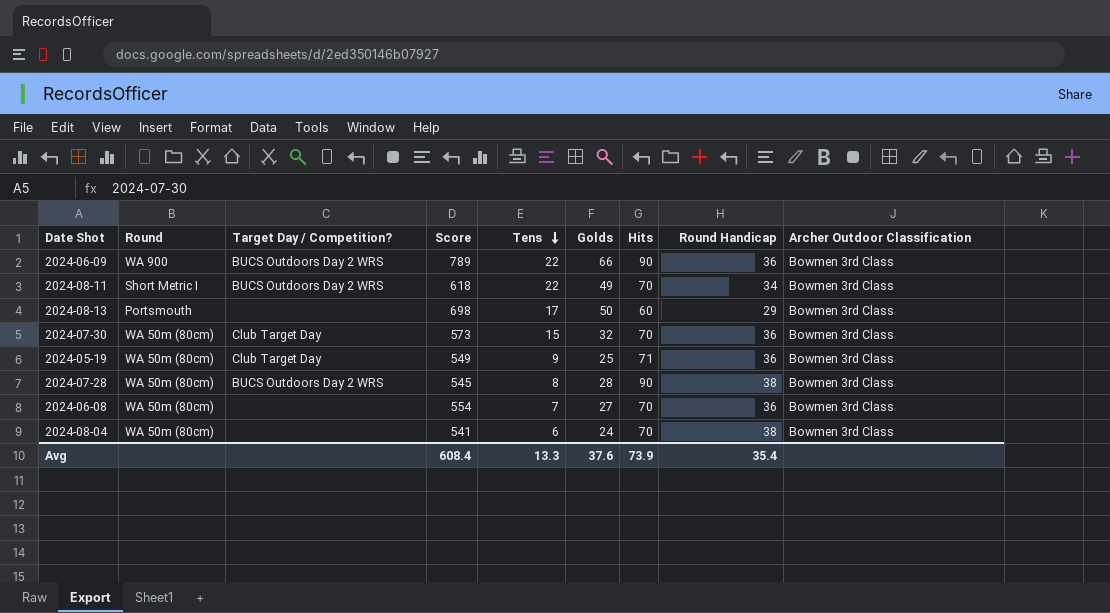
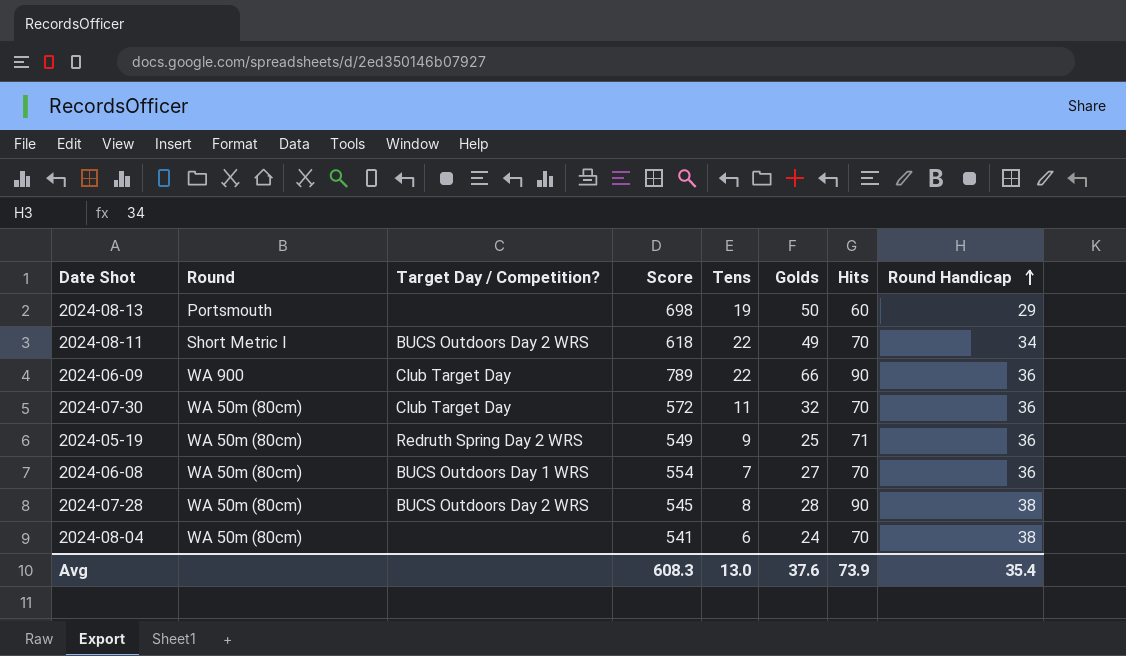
row order: Tens descending -> Round Handicap ascending
column Archer Outdoor Classification | position: 9 -> none
2024-08-13 | Tens: 17 -> 19
2024-06-09 | Target Day / Competition?: BUCS Outdoors Day 2 WRS -> Club Target Day
2024-07-30 | Score: 573 -> 572
2024-07-30 | Tens: 15 -> 11
2024-05-19 | Target Day / Competition?: Club Target Day -> Redruth Spring Day 2 WRS
2024-06-08 | Target Day / Competition?: none -> BUCS Outdoors Day 1 WRS
Avg | Score: 608.4 -> 608.3
Avg | Tens: 13.3 -> 13.0

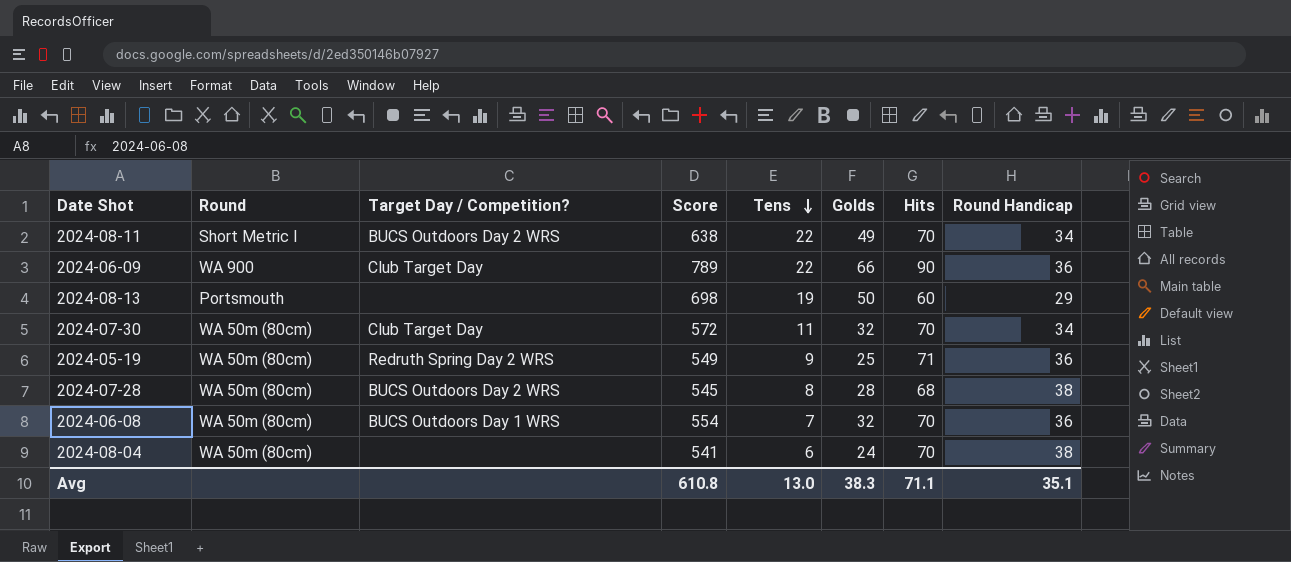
row order: Round Handicap ascending -> Tens descending
2024-08-11 | Score: 618 -> 638
2024-07-30 | Round Handicap: 36 -> 34
2024-07-28 | Hits: 90 -> 68
2024-06-08 | Golds: 27 -> 32
Avg | Score: 608.3 -> 610.8
Avg | Golds: 37.6 -> 38.3
Avg | Hits: 73.9 -> 71.1
Avg | Round Handicap: 35.4 -> 35.1

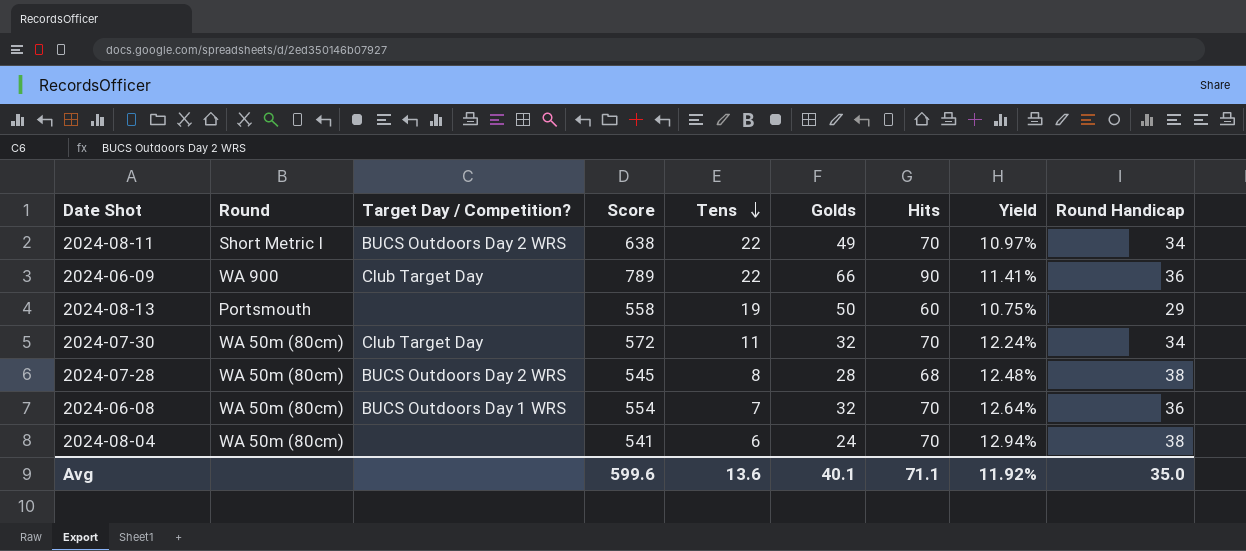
column Yield | formula: none -> [Hits] / [Score]
row 2024-05-19: WA 50m (80cm) | Redruth Spring Day 2 WRS | 549 | 9 | 25 | 71 | 36 -> none
2024-08-13 | Score: 698 -> 558
Avg | Score: 610.8 -> 599.6
Avg | Tens: 13.0 -> 13.6
Avg | Golds: 38.3 -> 40.1
Avg | Round Handicap: 35.1 -> 35.0

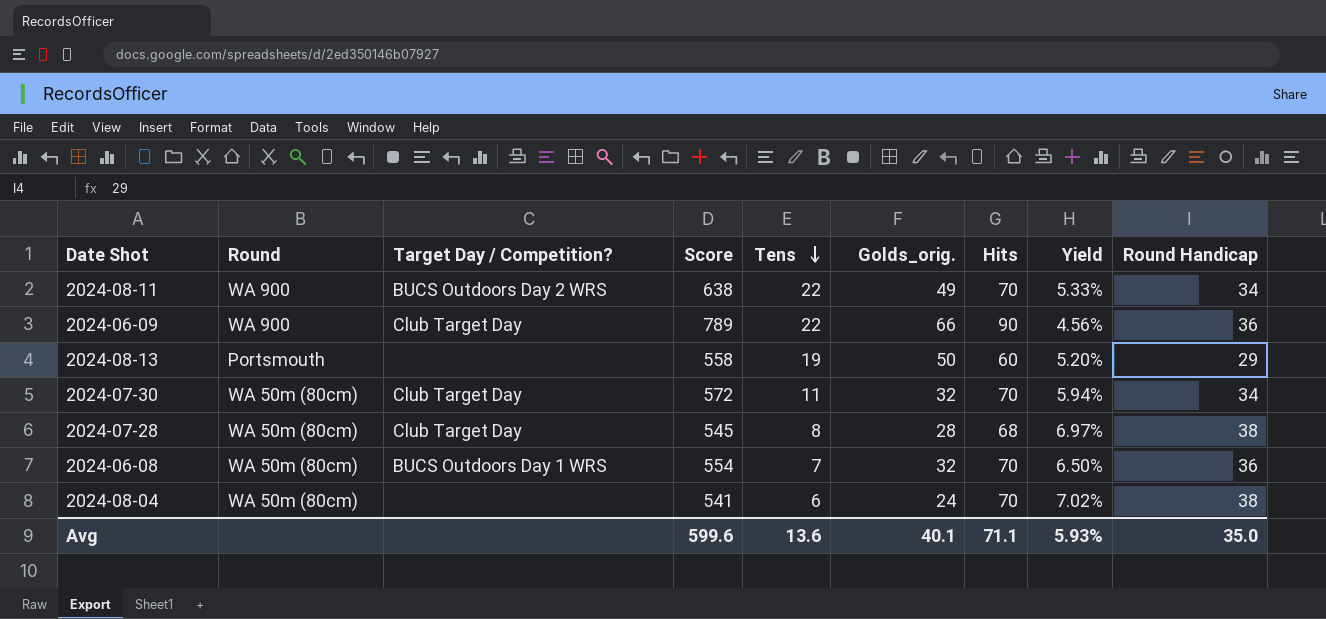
column name: Golds -> Golds_orig.
column Yield | formula: [Hits] / [Score] -> [Round Handicap] / [Score]
2024-08-11 | Round: Short Metric I -> WA 900
2024-07-28 | Target Day / Competition?: BUCS Outdoors Day 2 WRS -> Club Target Day
Avg | Yield: 11.92% -> 5.93%

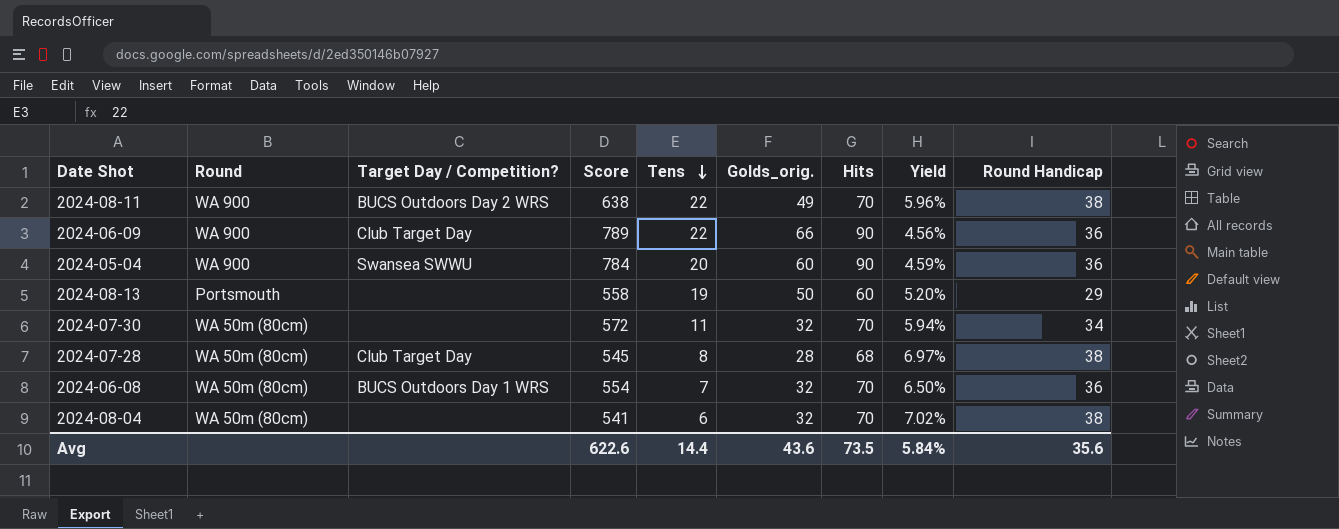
2024-08-11 | Yield: 5.33% -> 5.96%
2024-08-11 | Round Handicap: 34 -> 38
row 2024-05-04: none -> WA 900 | Swansea SWWU | 784 | 20 | 60 | 90 | 4.59% | 36
2024-07-30 | Target Day / Competition?: Club Target Day -> none
2024-08-04 | Golds_orig.: 24 -> 32
Avg | Score: 599.6 -> 622.6
Avg | Tens: 13.6 -> 14.4
Avg | Golds_orig.: 40.1 -> 43.6
Avg | Hits: 71.1 -> 73.5
Avg | Yield: 5.93% -> 5.84%
Avg | Round Handicap: 35.0 -> 35.6

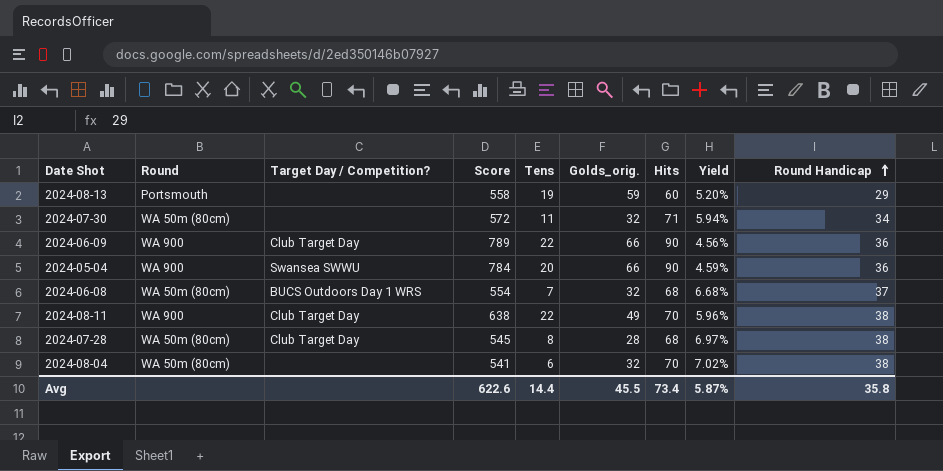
row order: Tens descending -> Round Handicap ascending
2024-08-13 | Golds_orig.: 50 -> 59
2024-07-30 | Hits: 70 -> 71
2024-05-04 | Golds_orig.: 60 -> 66
2024-06-08 | Hits: 70 -> 68
2024-06-08 | Yield: 6.50% -> 6.68%
2024-06-08 | Round Handicap: 36 -> 37
2024-08-11 | Target Day / Competition?: BUCS Outdoors Day 2 WRS -> Club Target Day
Avg | Golds_orig.: 43.6 -> 45.5
Avg | Hits: 73.5 -> 73.4
Avg | Yield: 5.84% -> 5.87%
Avg | Round Handicap: 35.6 -> 35.8

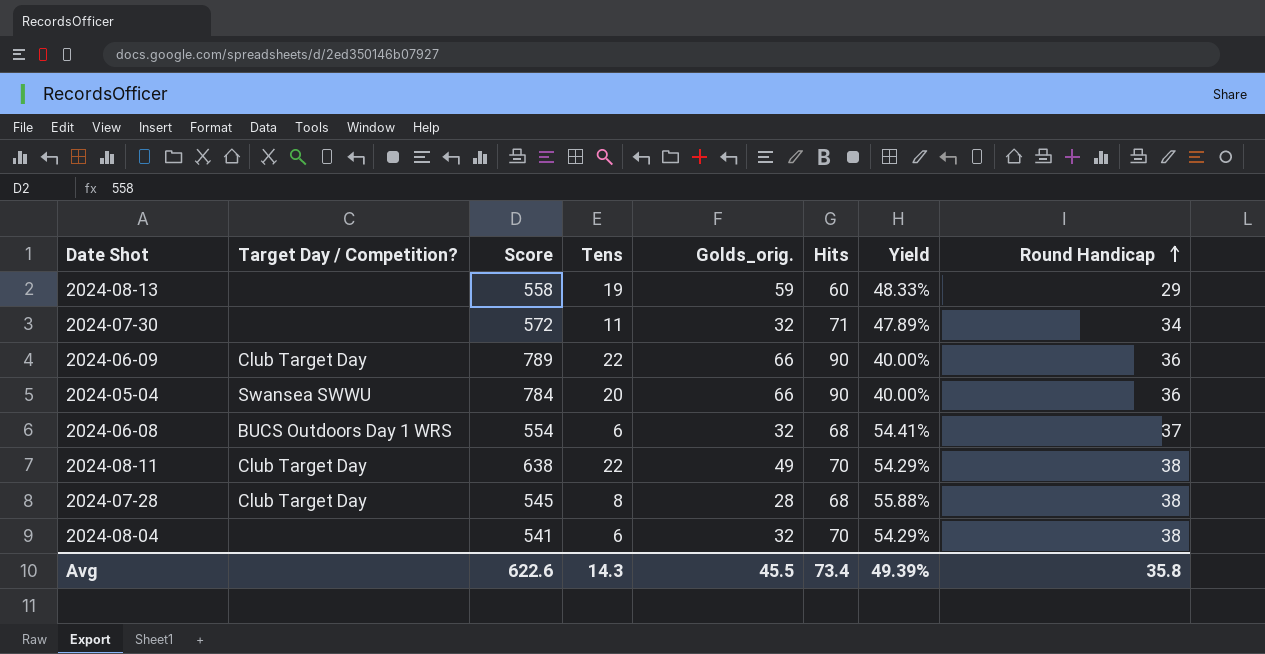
column Round | position: 2 -> none
column Yield | formula: [Round Handicap] / [Score] -> [Round Handicap] / [Hits]
2024-06-08 | Tens: 7 -> 6
Avg | Tens: 14.4 -> 14.3
Avg | Yield: 5.87% -> 49.39%

